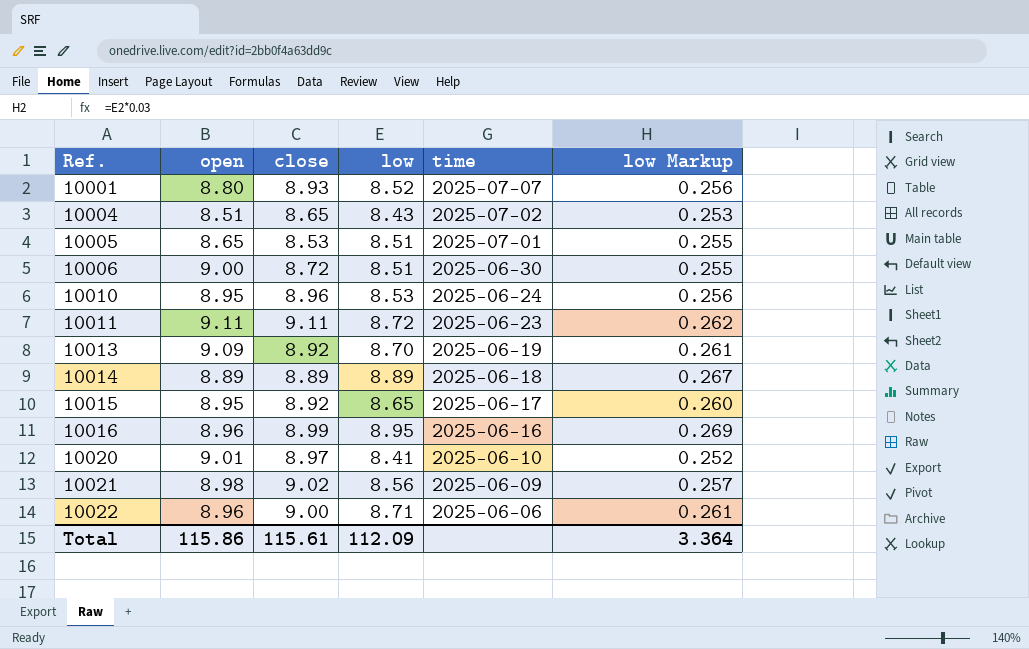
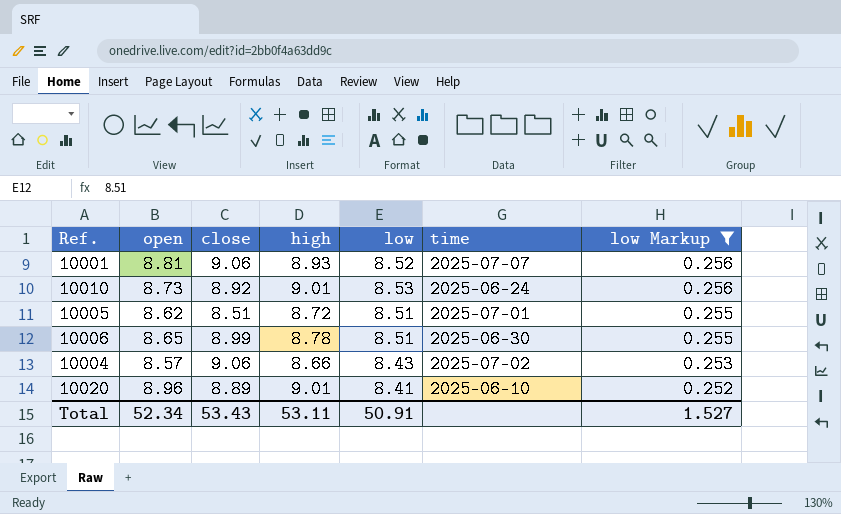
filter: none -> low Markup <= 0.256
row order: Ref. ascending -> low Markup descending
column high | position: none -> 4
10001 | open: 8.80 -> 8.81
10001 | close: 8.93 -> 9.06
10010 | open: 8.95 -> 8.73
10010 | close: 8.96 -> 8.92
10005 | open: 8.65 -> 8.62
10005 | close: 8.53 -> 8.51
10006 | open: 9.00 -> 8.65
10006 | close: 8.72 -> 8.99
10004 | open: 8.51 -> 8.57
10004 | close: 8.65 -> 9.06
10020 | open: 9.01 -> 8.96
10020 | close: 8.97 -> 8.89
Total | open: 115.86 -> 52.34
Total | close: 115.61 -> 53.43
Total | low: 112.09 -> 50.91
Total | low Markup: 3.364 -> 1.527

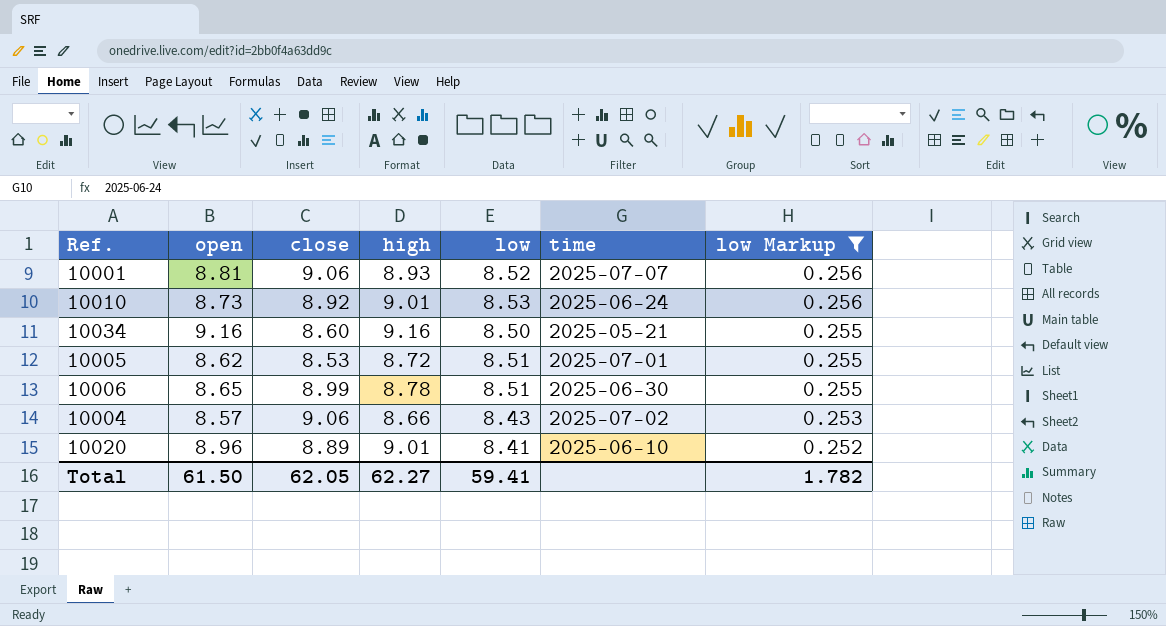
row 10034: none -> 9.16 | 8.60 | 9.16 | 8.50 | 2025-05-21 | 0.255
10005 | close: 8.51 -> 8.53
Total | open: 52.34 -> 61.50
Total | close: 53.43 -> 62.05
Total | high: 53.11 -> 62.27
Total | low: 50.91 -> 59.41
Total | low Markup: 1.527 -> 1.782

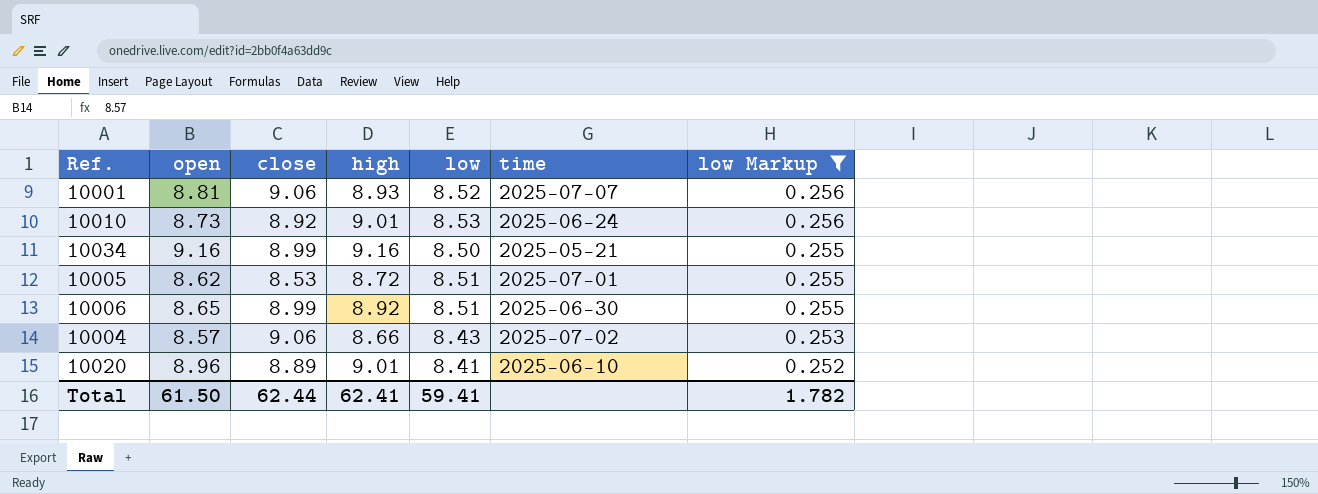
10034 | close: 8.60 -> 8.99
10006 | high: 8.78 -> 8.92
Total | close: 62.05 -> 62.44
Total | high: 62.27 -> 62.41

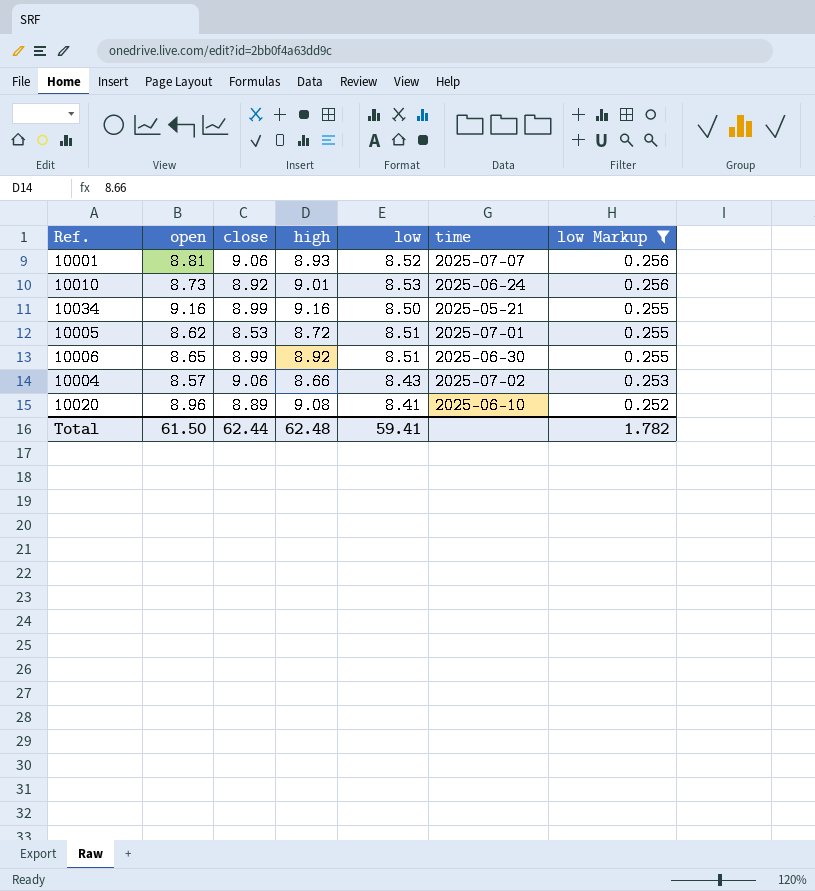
10020 | high: 9.01 -> 9.08
Total | high: 62.41 -> 62.48

